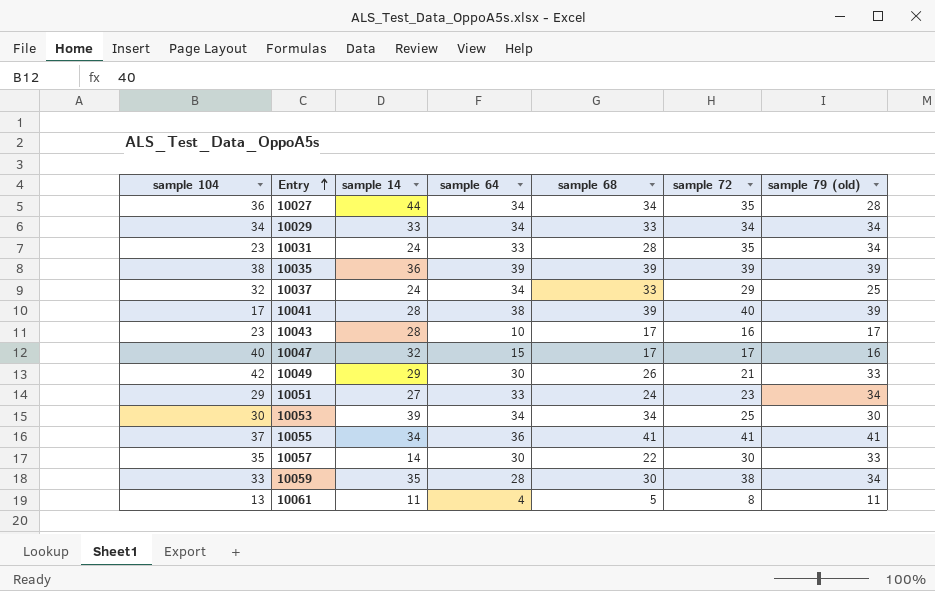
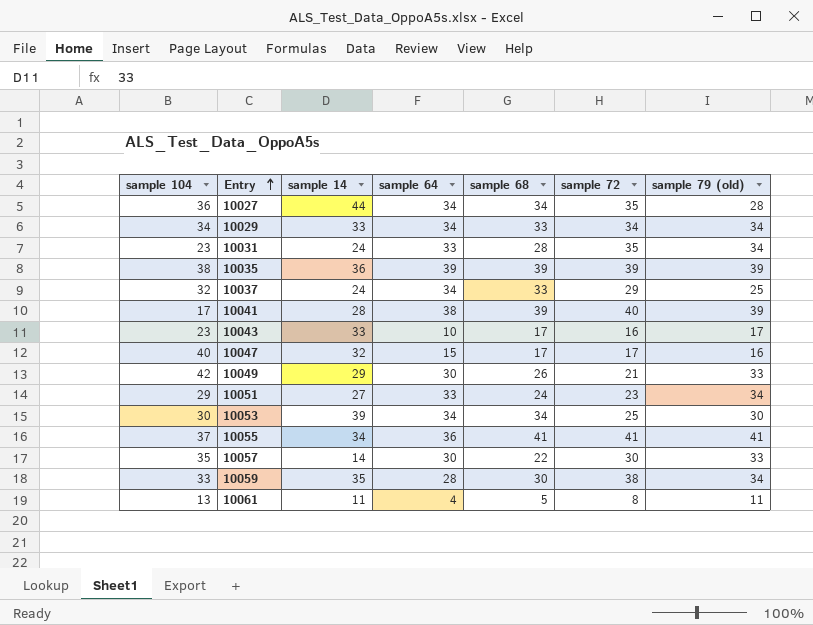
10043 | sample 14: 28 -> 33

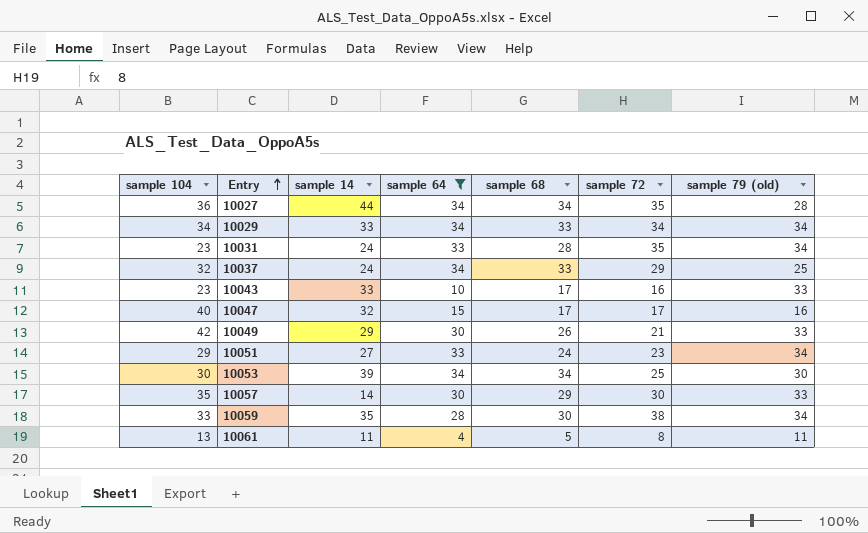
filter: none -> sample 64 <= 34
10043 | sample 79 (old): 17 -> 33
10057 | sample 68: 22 -> 29

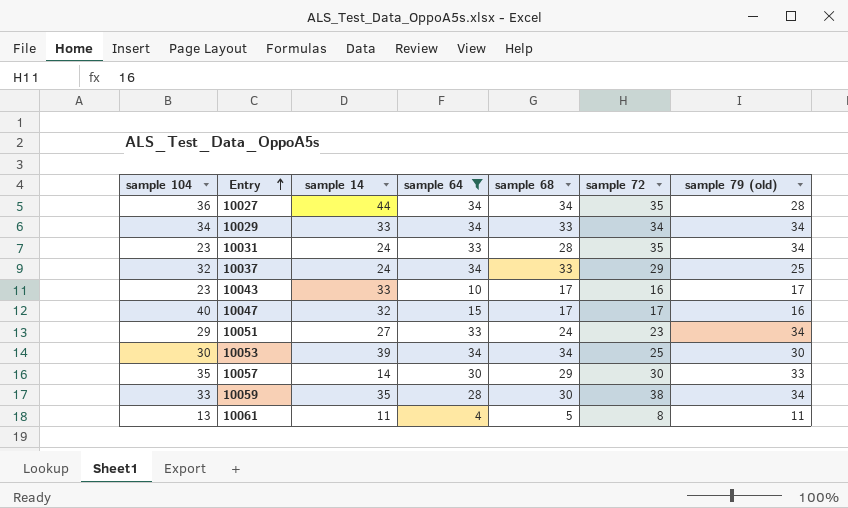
row 10049: 42 | 29 | 30 | 26 | 21 | 33 -> none
10043 | sample 79 (old): 33 -> 17

